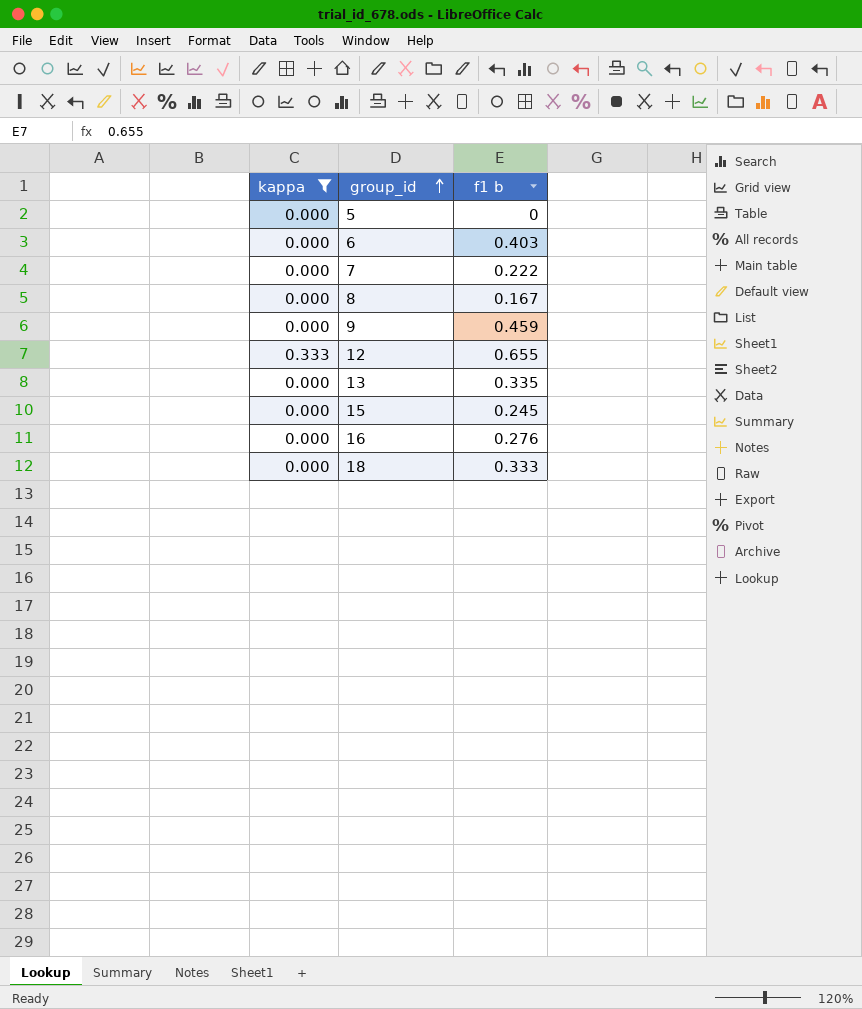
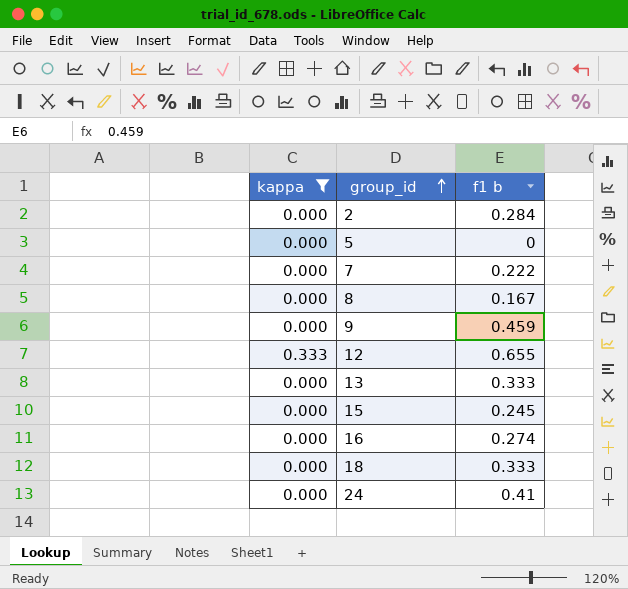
row 6: 0.000 | 0.403 -> none
row 2: none -> 0.000 | 0.284
13 | f1 b: 0.335 -> 0.333
16 | f1 b: 0.276 -> 0.274
row 24: none -> 0.000 | 0.41

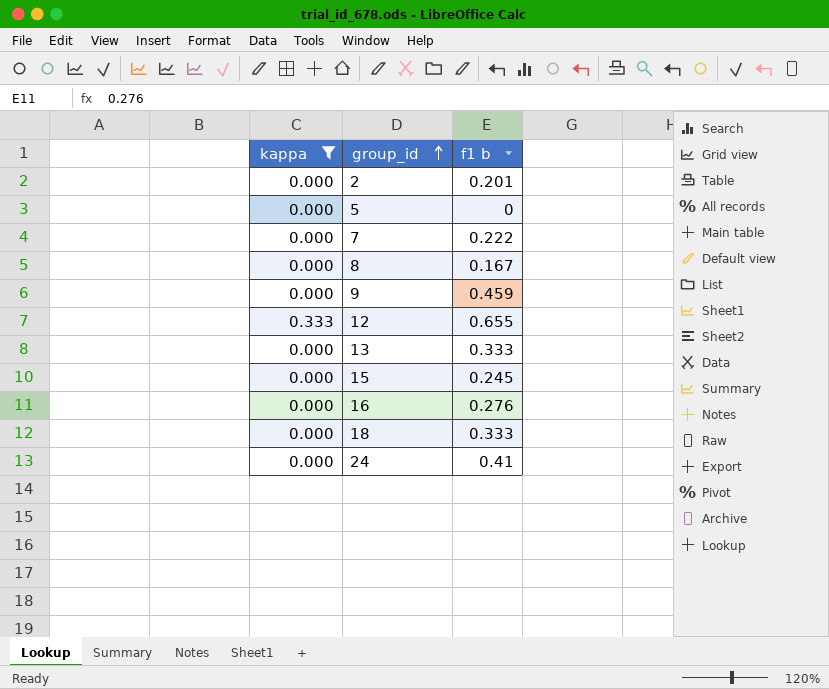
2 | f1 b: 0.284 -> 0.201
16 | f1 b: 0.274 -> 0.276

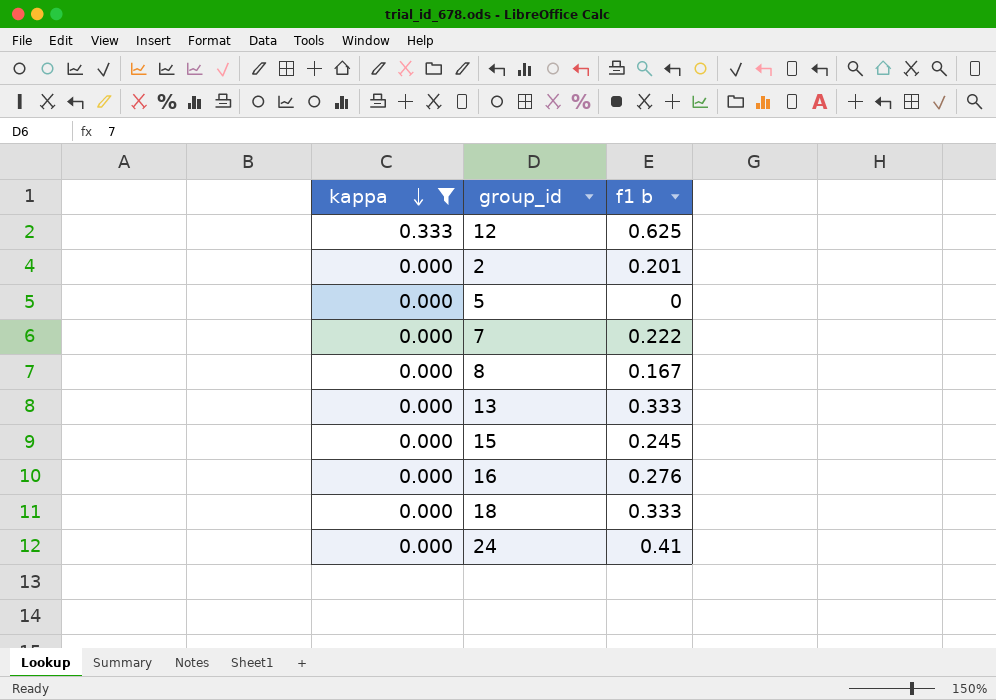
row order: group_id ascending -> kappa descending
row 9: 0.000 | 0.459 -> none
12 | f1 b: 0.655 -> 0.625

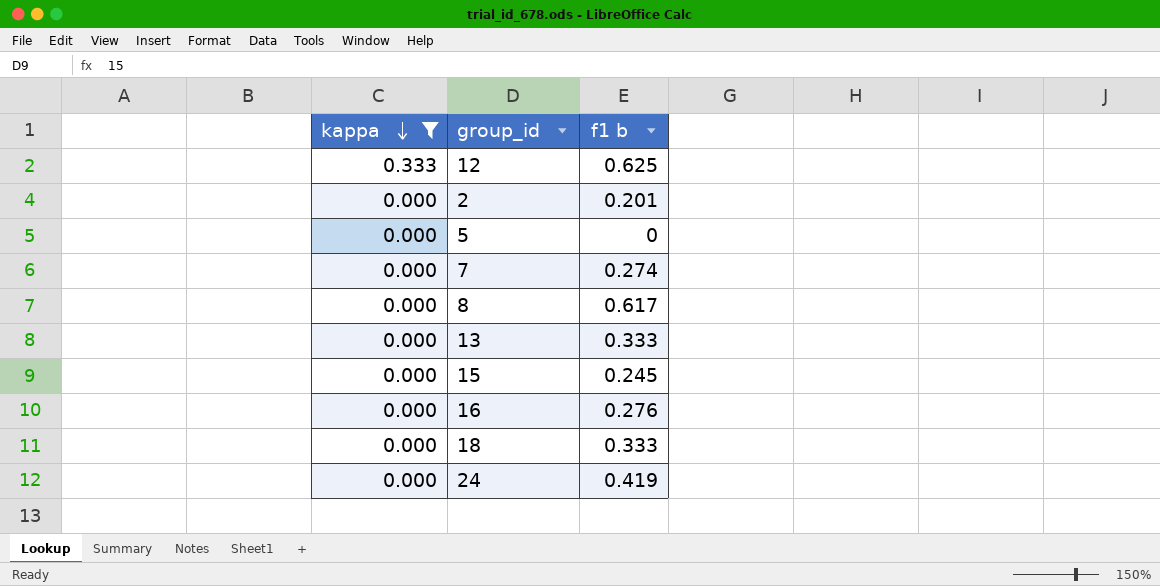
7 | f1 b: 0.222 -> 0.274
8 | f1 b: 0.167 -> 0.617
24 | f1 b: 0.41 -> 0.419

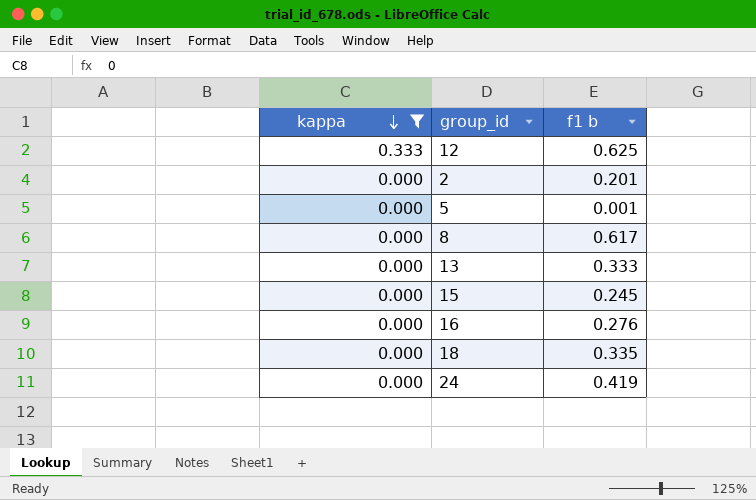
row 7: 0.000 | 0.274 -> none
5 | f1 b: 0 -> 0.001
18 | f1 b: 0.333 -> 0.335

